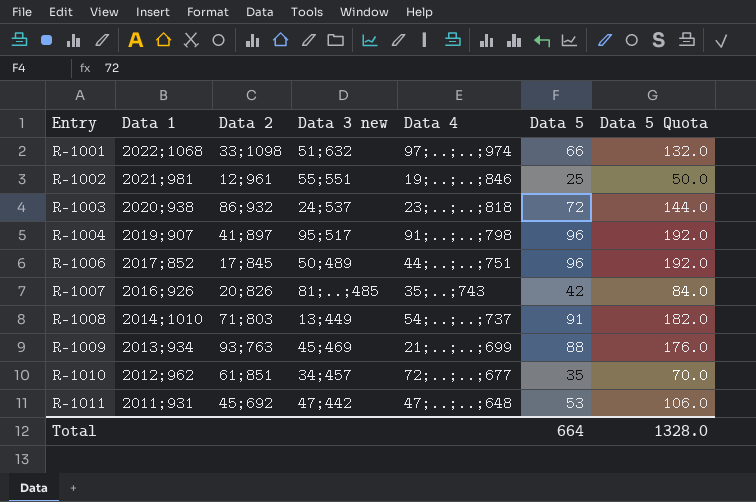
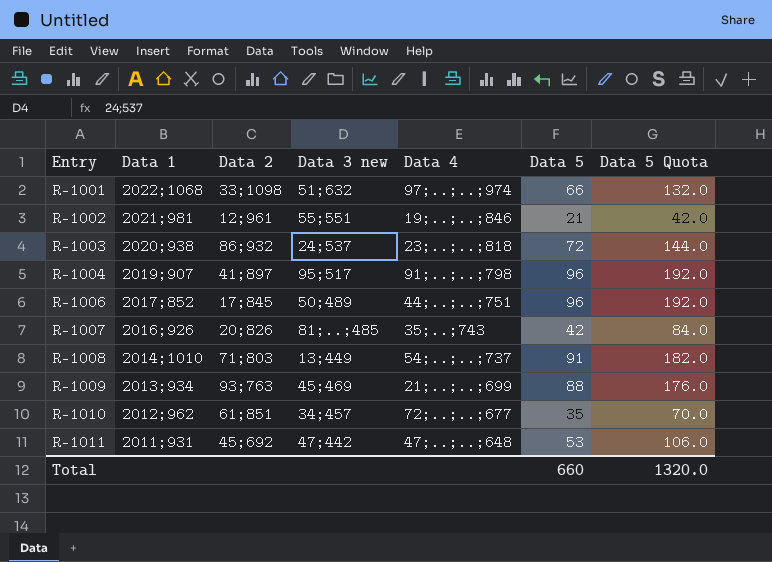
R-1002 | Data 5: 25 -> 21
R-1002 | Data 5 Quota: 50.0 -> 42.0
Total | Data 5: 664 -> 660
Total | Data 5 Quota: 1328.0 -> 1320.0

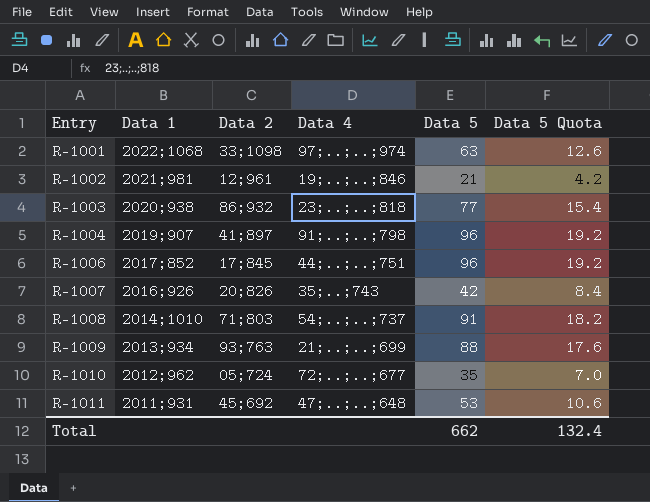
column Data 3 new | position: 4 -> none
column Data 5 Quota | formula: [Data 5] * 2 -> [Data 5] * 0.2
R-1001 | Data 5: 66 -> 63
R-1003 | Data 5: 72 -> 77
R-1010 | Data 2: 61;851 -> 05;724
Total | Data 5: 660 -> 662
Total | Data 5 Quota: 1320.0 -> 132.4

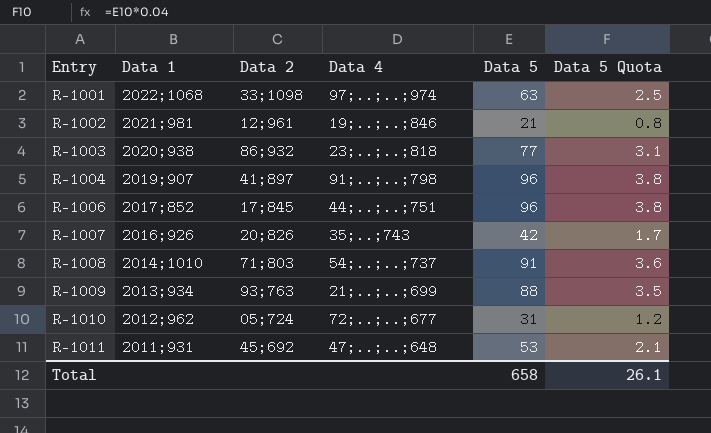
column Data 5 Quota | formula: [Data 5] * 0.2 -> [Data 5] * 0.04
R-1010 | Data 5: 35 -> 31
Total | Data 5: 662 -> 658
Total | Data 5 Quota: 132.4 -> 26.1

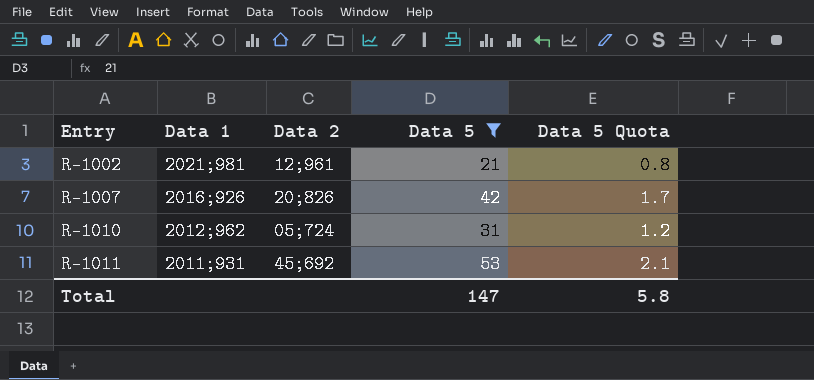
filter: none -> Data 5 <= 53
column Data 4 | position: 4 -> none
Total | Data 5: 658 -> 147
Total | Data 5 Quota: 26.1 -> 5.8

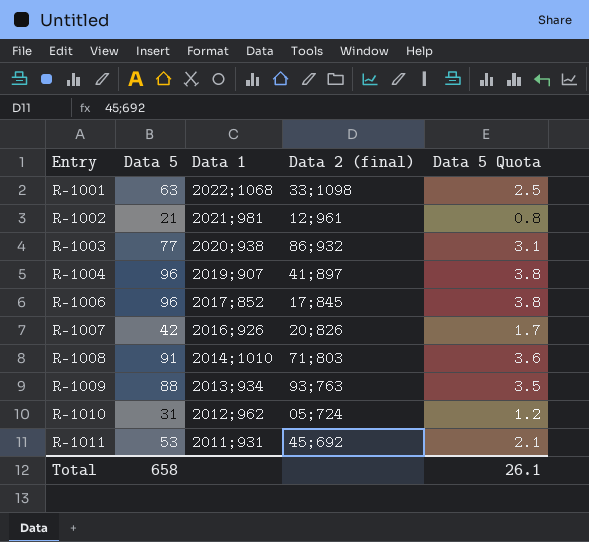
filter: Data 5 <= 53 -> none
column Data 5 | position: 4 -> 2
column name: Data 2 -> Data 2 (final)
Total | Data 5: 147 -> 658
Total | Data 5 Quota: 5.8 -> 26.1

